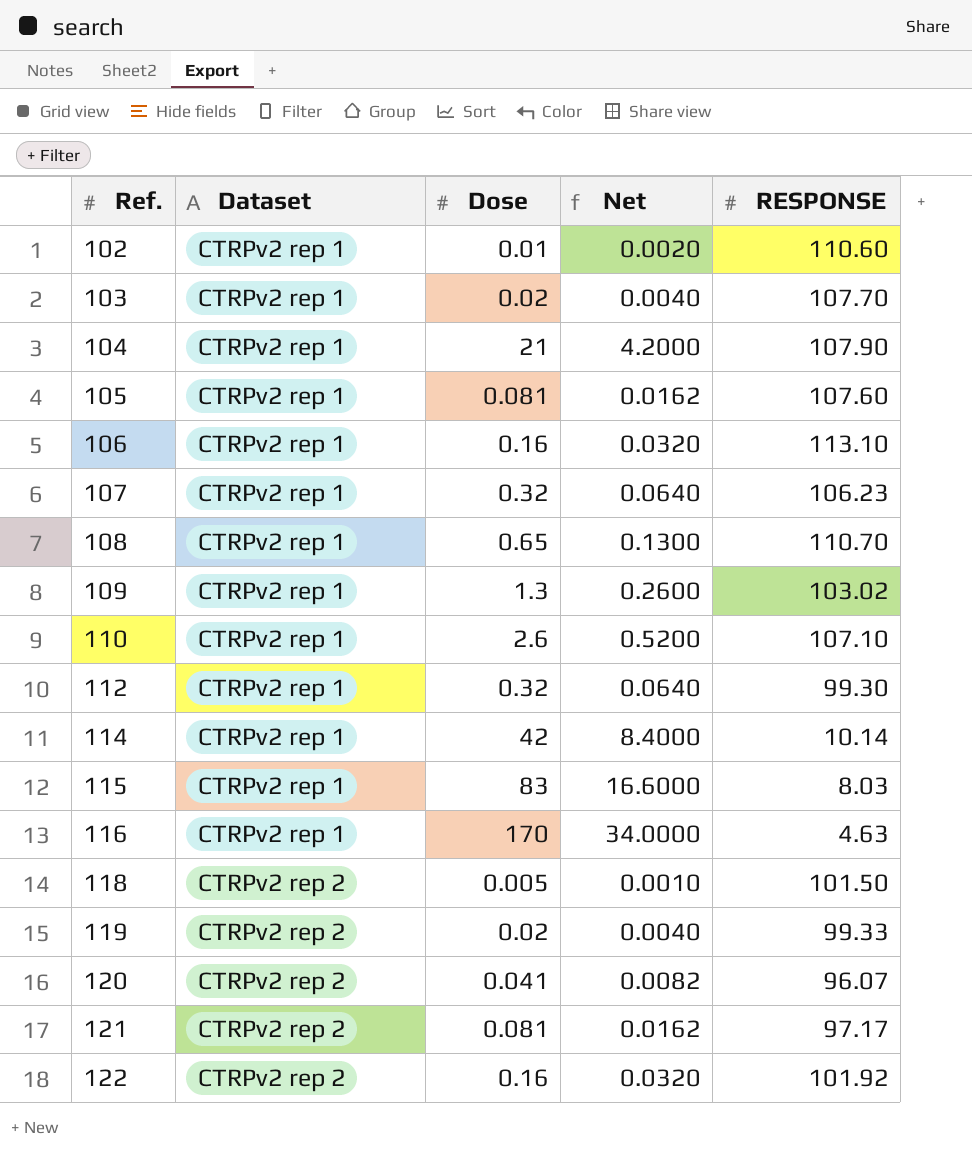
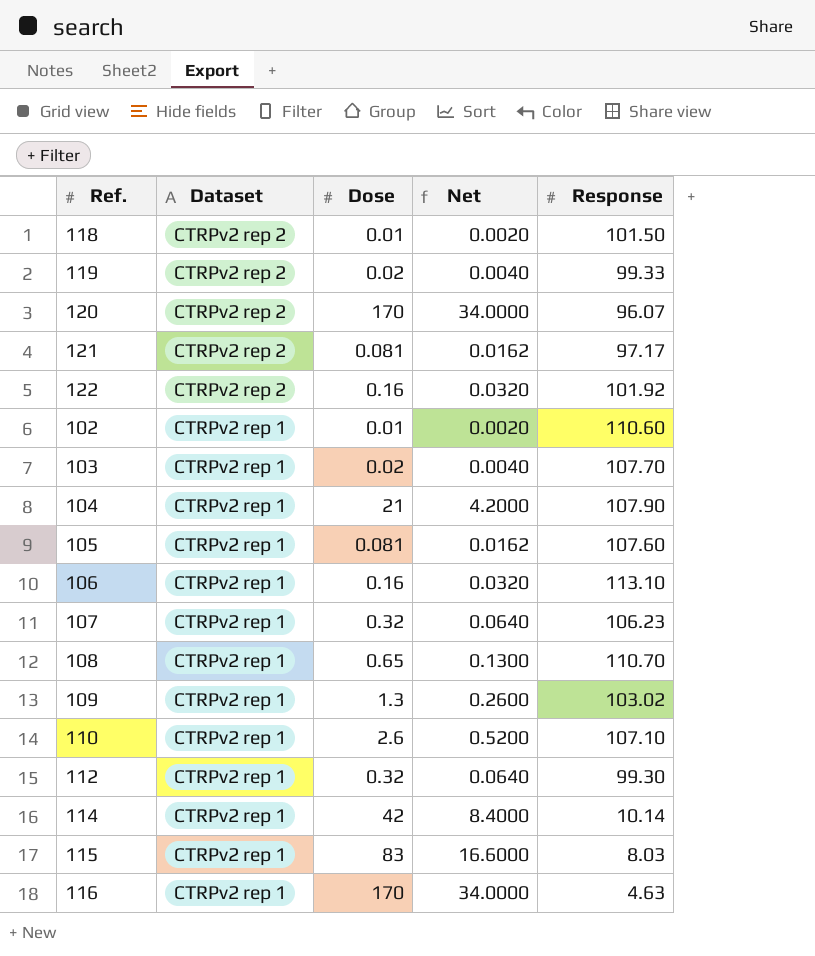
row order: Ref. ascending -> Dataset descending
column name: RESPONSE -> Response
118 | Dose: 0.005 -> 0.01
118 | Net: 0.0010 -> 0.0020
120 | Dose: 0.041 -> 170
120 | Net: 0.0082 -> 34.0000

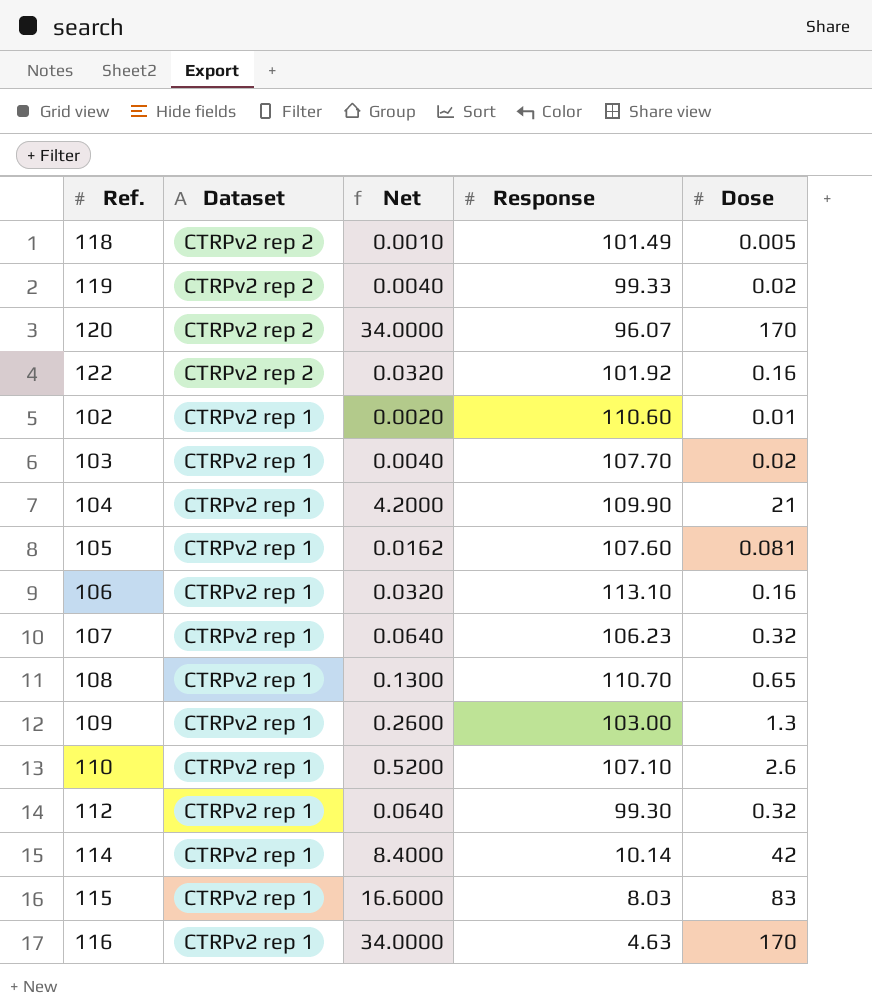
column Dose | position: 3 -> 5
row 121: CTRPv2 rep 2 | 0.081 | 0.0162 | 97.17 -> none
118 | Net: 0.0020 -> 0.0010
118 | Response: 101.50 -> 101.49
118 | Dose: 0.01 -> 0.005
104 | Response: 107.90 -> 109.90
109 | Response: 103.02 -> 103.00

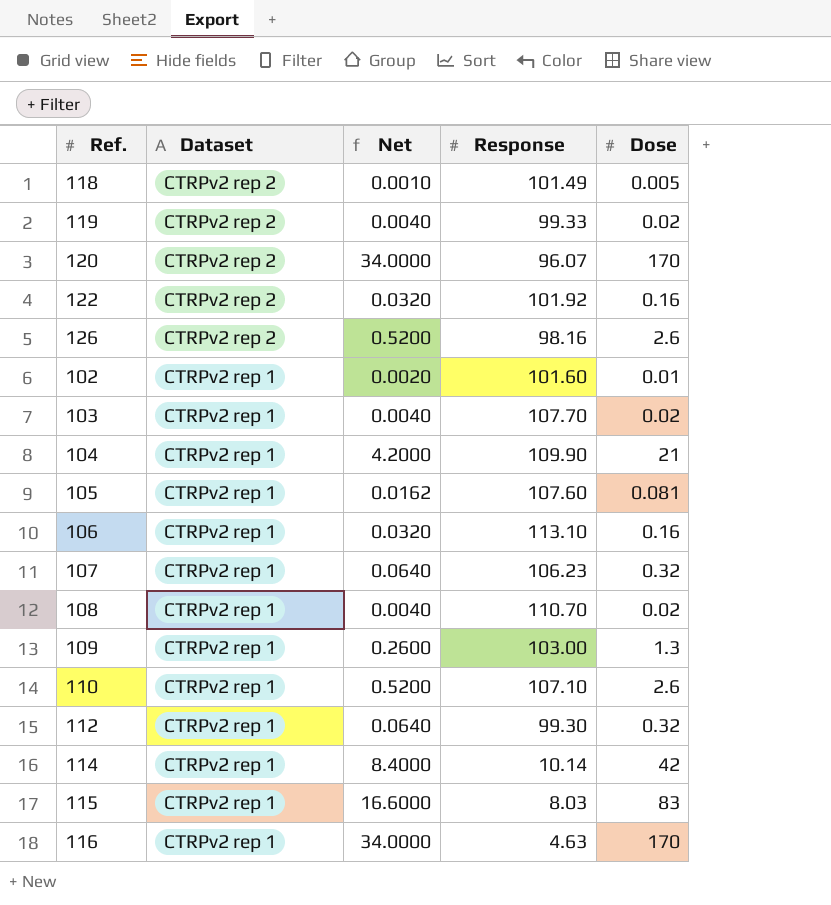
row 126: none -> CTRPv2 rep 2 | 0.5200 | 98.16 | 2.6
102 | Response: 110.60 -> 101.60
108 | Net: 0.1300 -> 0.0040
108 | Dose: 0.65 -> 0.02

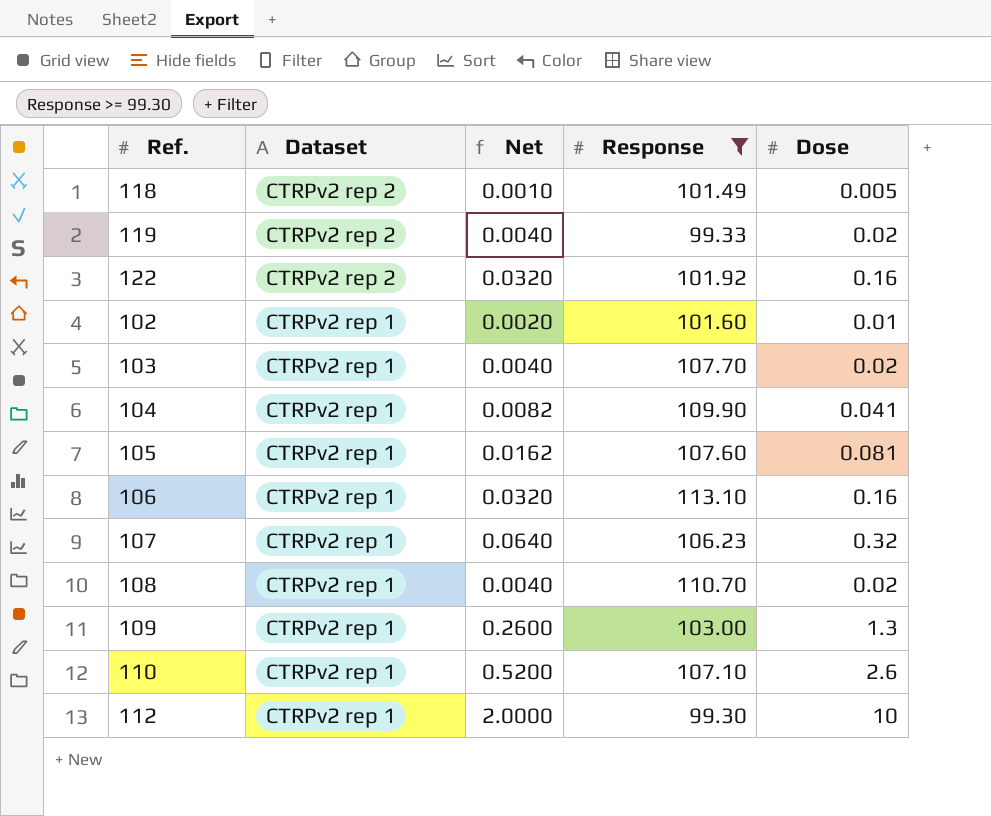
filter: none -> Response >= 99.30
104 | Net: 4.2000 -> 0.0082
104 | Dose: 21 -> 0.041
112 | Net: 0.0640 -> 2.0000
112 | Dose: 0.32 -> 10

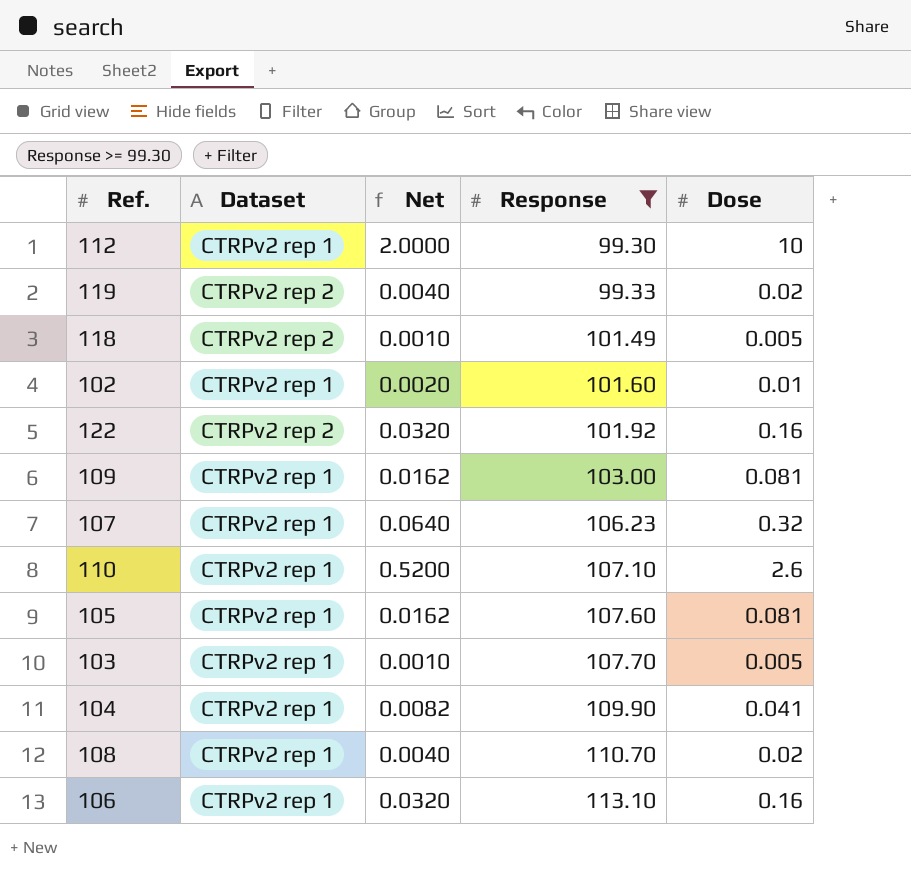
row order: Dataset descending -> Response ascending
109 | Net: 0.2600 -> 0.0162
109 | Dose: 1.3 -> 0.081
103 | Net: 0.0040 -> 0.0010
103 | Dose: 0.02 -> 0.005

